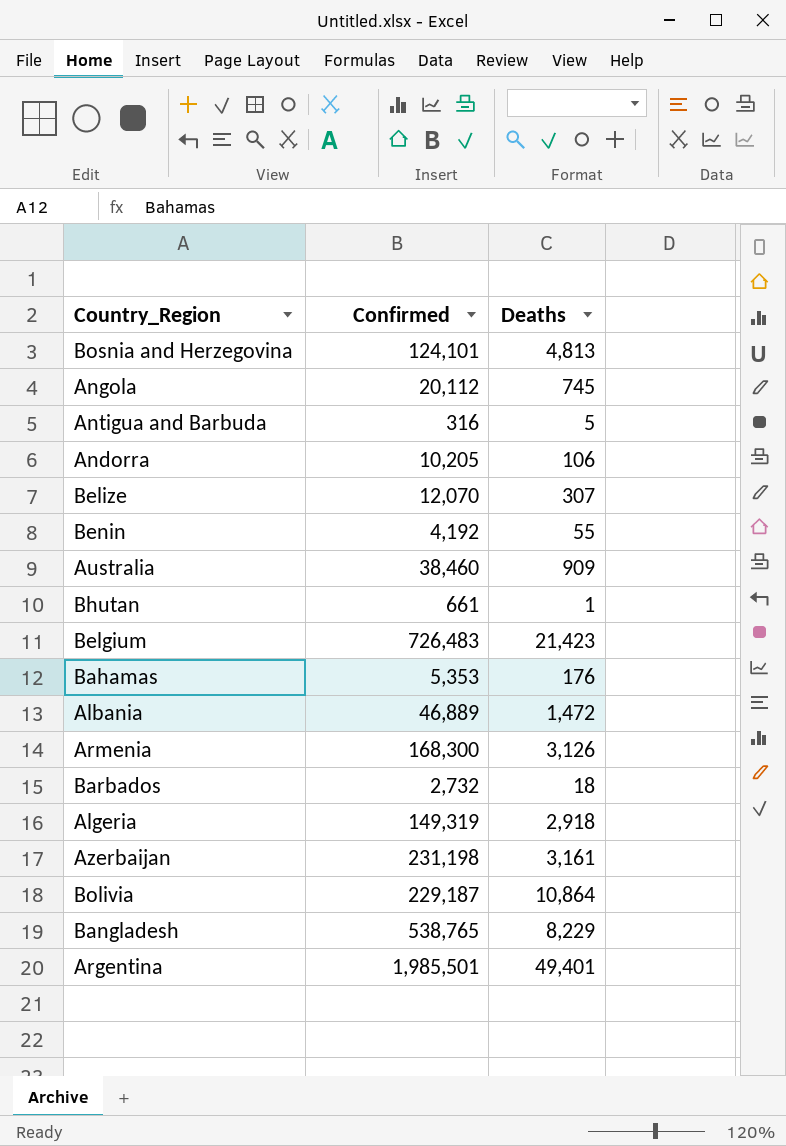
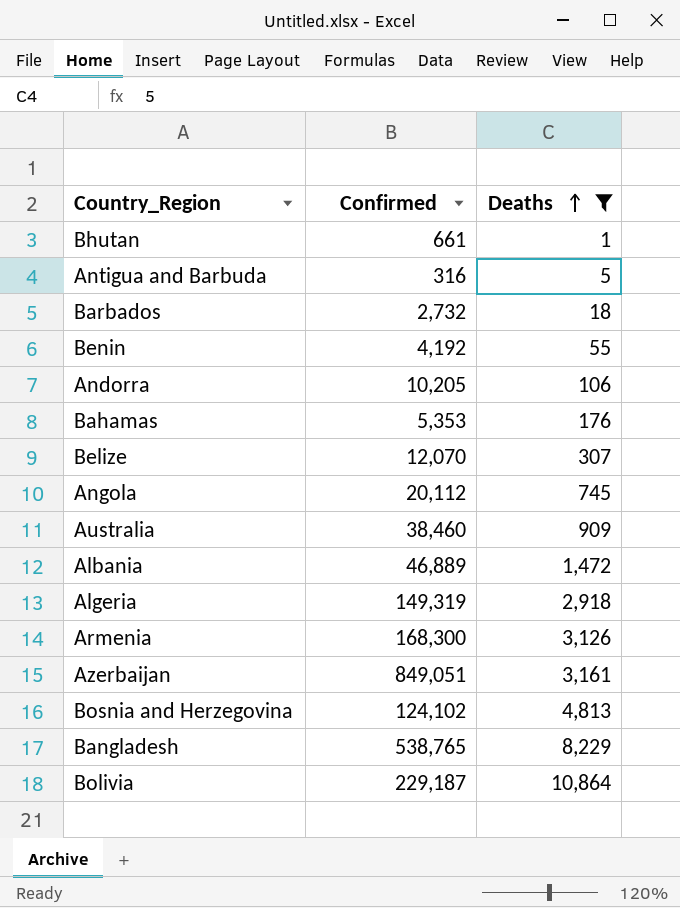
filter: none -> Deaths <= 10,864
row order: none -> Deaths ascending
Azerbaijan | Confirmed: 231,198 -> 849,051
Bosnia and Herzegovina | Confirmed: 124,101 -> 124,102

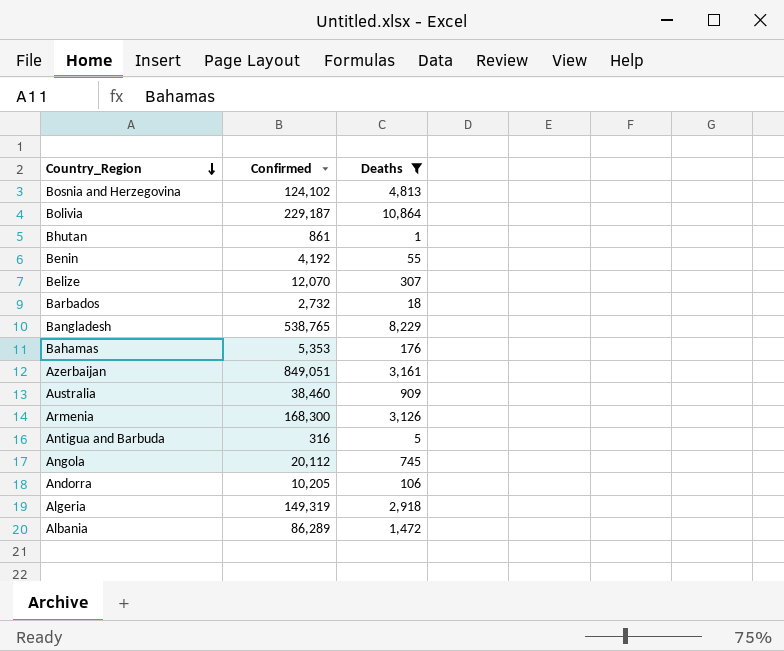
row order: Deaths ascending -> Country_Region descending
Bhutan | Confirmed: 661 -> 861
Albania | Confirmed: 46,889 -> 86,289

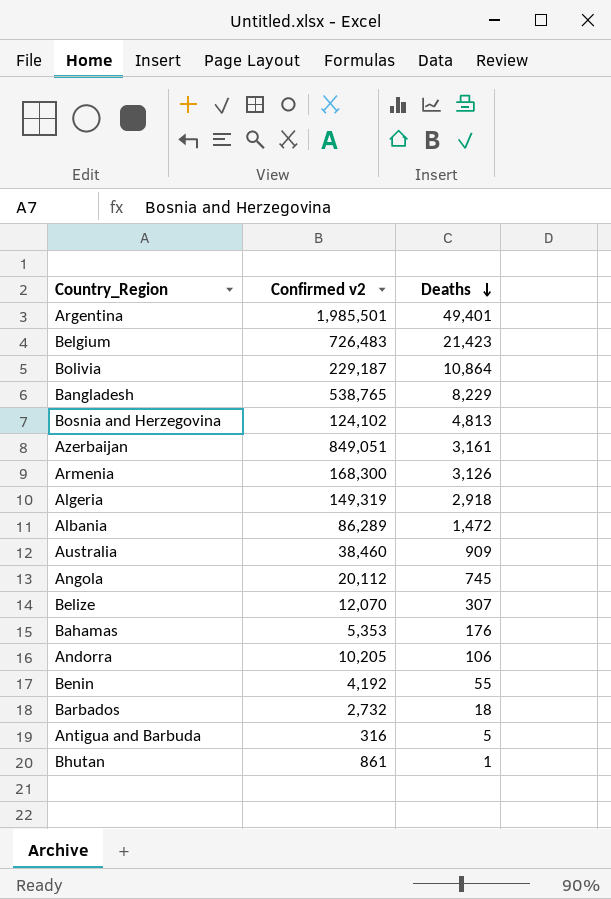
filter: Deaths <= 10,864 -> none
row order: Country_Region descending -> Deaths descending
column name: Confirmed -> Confirmed v2

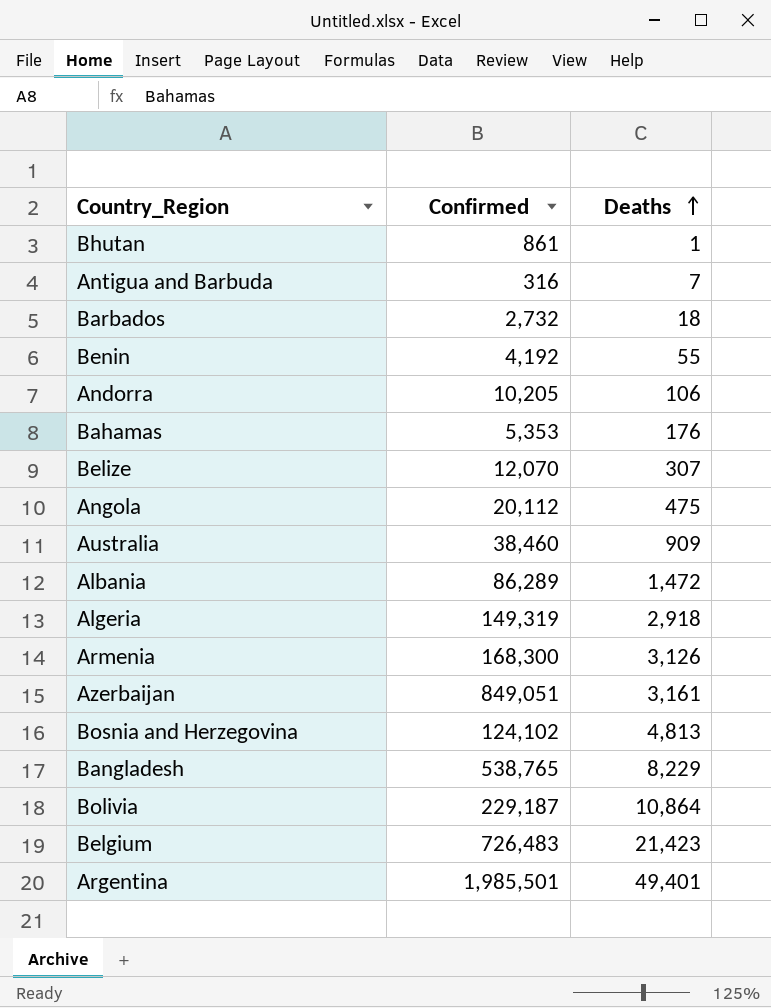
row order: Deaths descending -> Deaths ascending
column name: Confirmed v2 -> Confirmed
Antigua and Barbuda | Deaths: 5 -> 7
Angola | Deaths: 745 -> 475

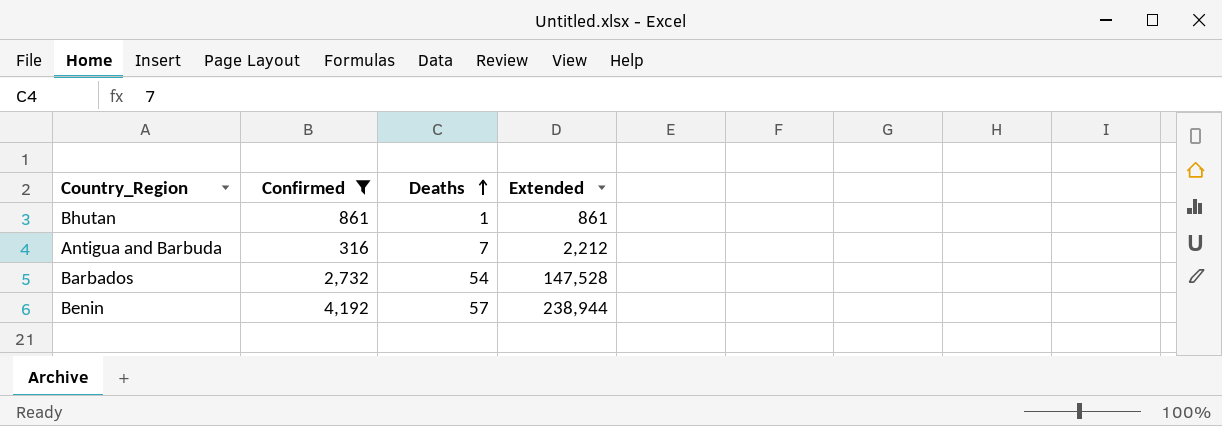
filter: none -> Confirmed <= 4,192
column Extended | formula: none -> [Confirmed] * [Deaths]
Barbados | Deaths: 18 -> 54
Benin | Deaths: 55 -> 57

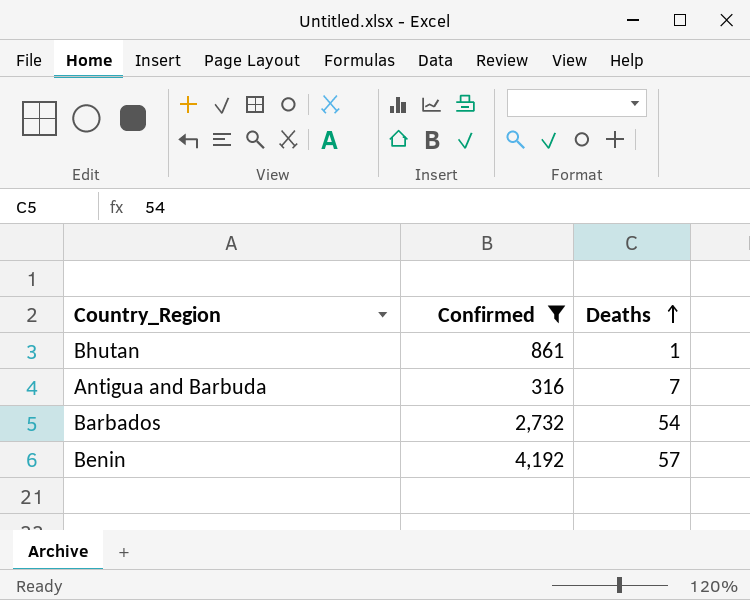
column Extended | formula: [Confirmed] * [Deaths] -> none

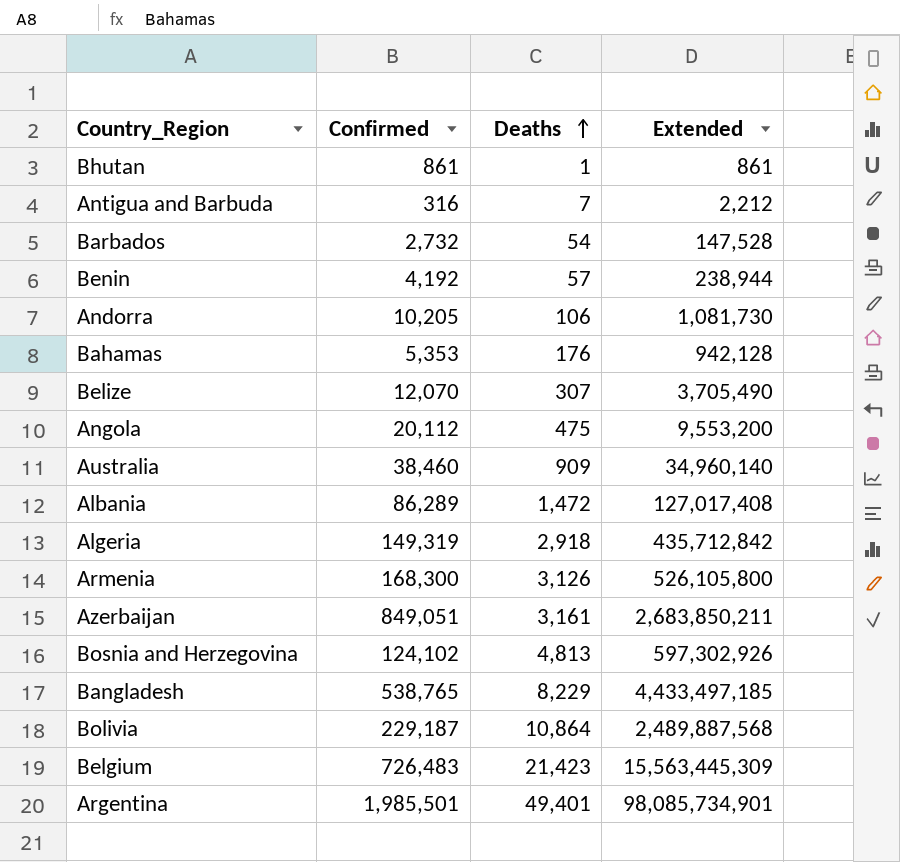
filter: Confirmed <= 4,192 -> none
column Extended | formula: none -> [Confirmed] * [Deaths]

